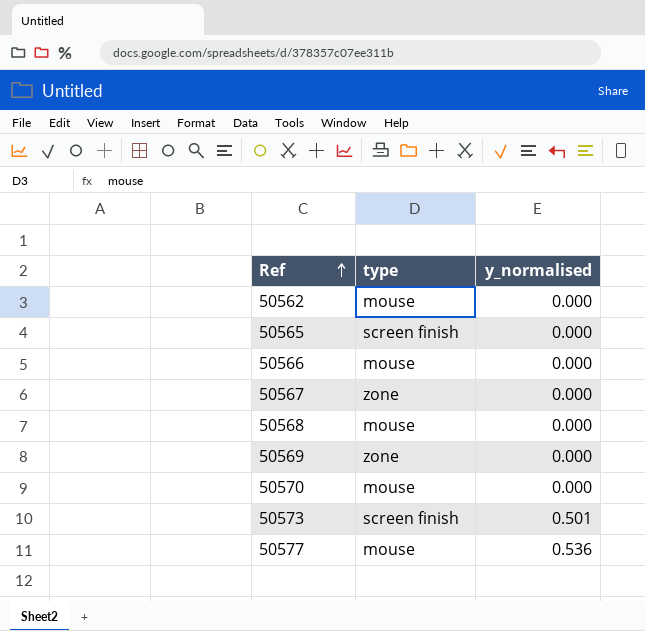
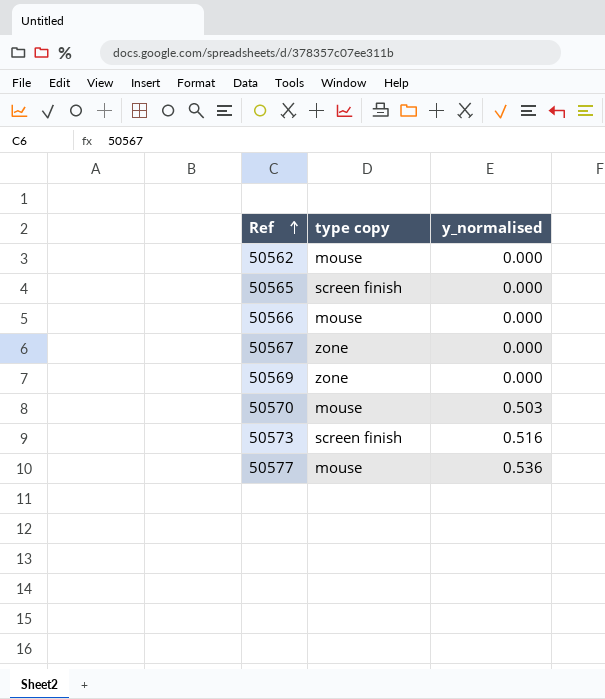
column name: type -> type copy
row 50568: mouse | 0.000 -> none
50570 | y_normalised: 0.000 -> 0.503
50573 | y_normalised: 0.501 -> 0.516

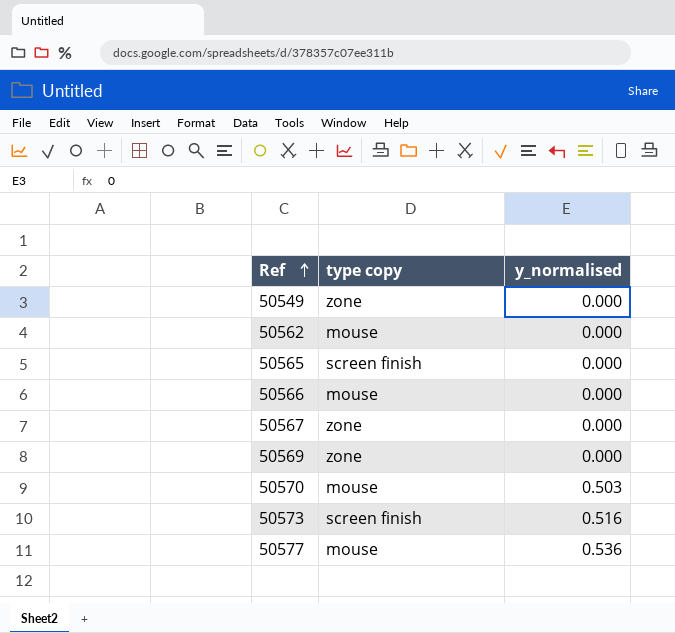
row 50549: none -> zone | 0.000

